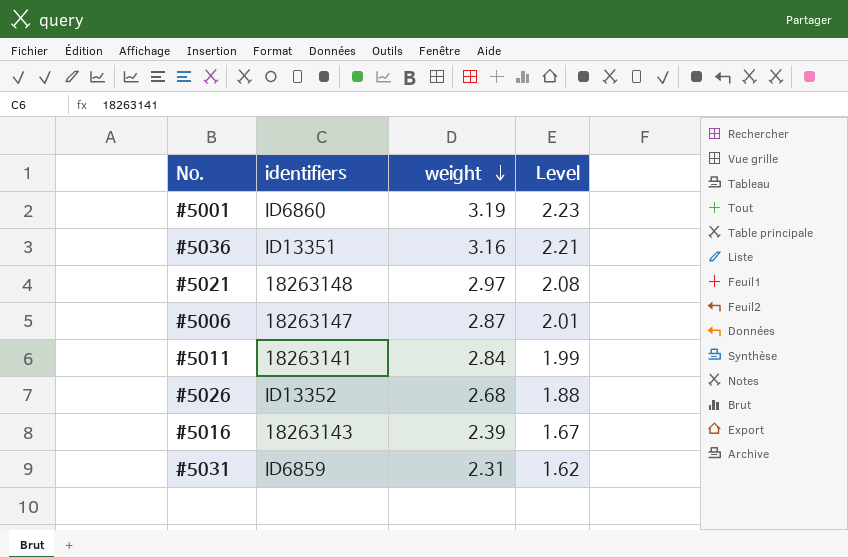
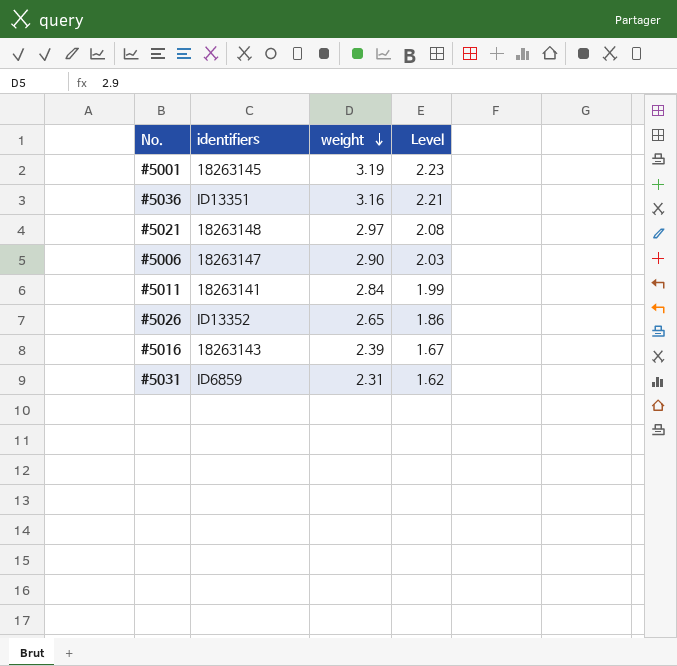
#5001 | identifiers: ID6860 -> 18263145
#5006 | weight: 2.87 -> 2.90
#5006 | Level: 2.01 -> 2.03
#5026 | weight: 2.68 -> 2.65
#5026 | Level: 1.88 -> 1.86

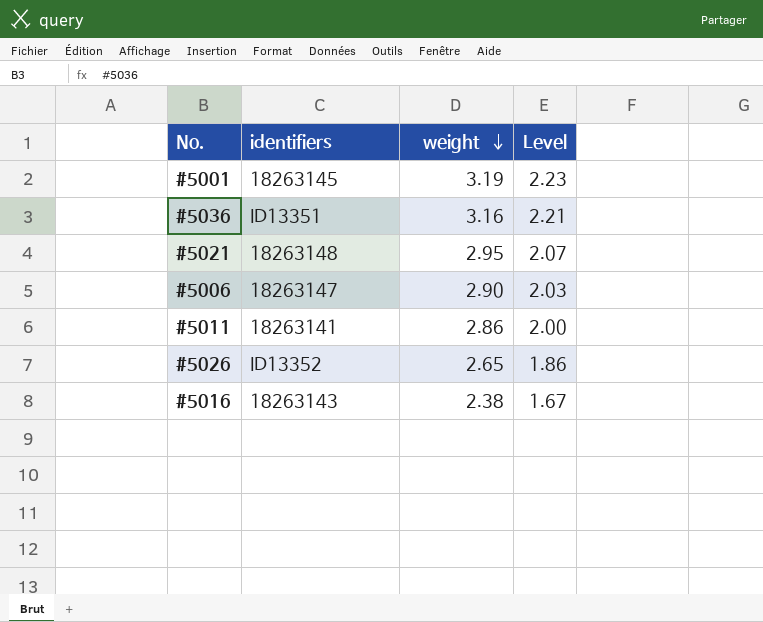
row #5031: ID6859 | 2.31 | 1.62 -> none
#5021 | weight: 2.97 -> 2.95
#5021 | Level: 2.08 -> 2.07
#5011 | weight: 2.84 -> 2.86
#5011 | Level: 1.99 -> 2.00
#5016 | weight: 2.39 -> 2.38

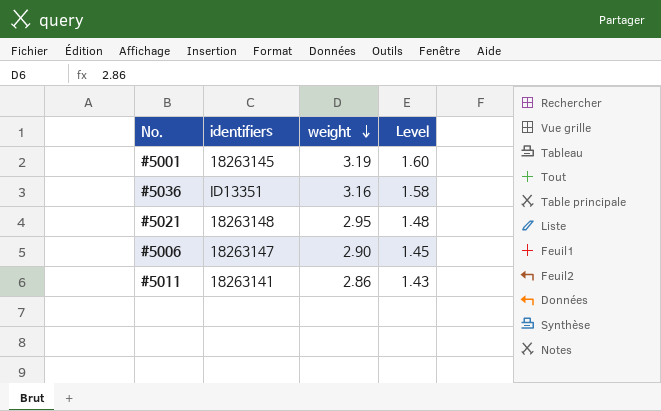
column Level | formula: [weight] * 0.7 -> [weight] * 0.5
row #5026: ID13352 | 2.65 | 1.86 -> none
row #5016: 18263143 | 2.38 | 1.67 -> none

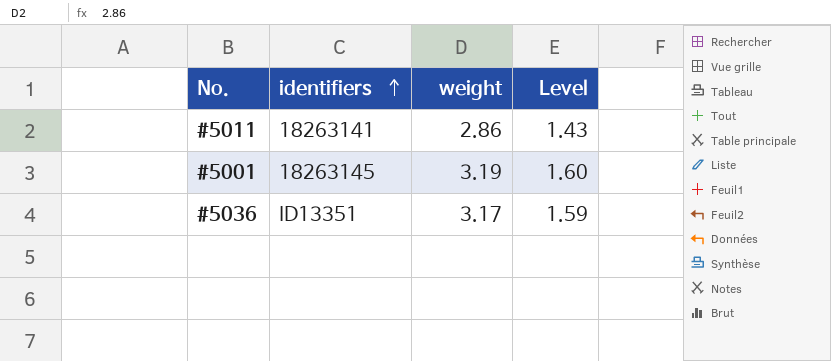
row order: weight descending -> identifiers ascending
row #5021: 18263148 | 2.95 | 1.48 -> none
row #5006: 18263147 | 2.90 | 1.45 -> none
#5036 | weight: 3.16 -> 3.17
#5036 | Level: 1.58 -> 1.59

